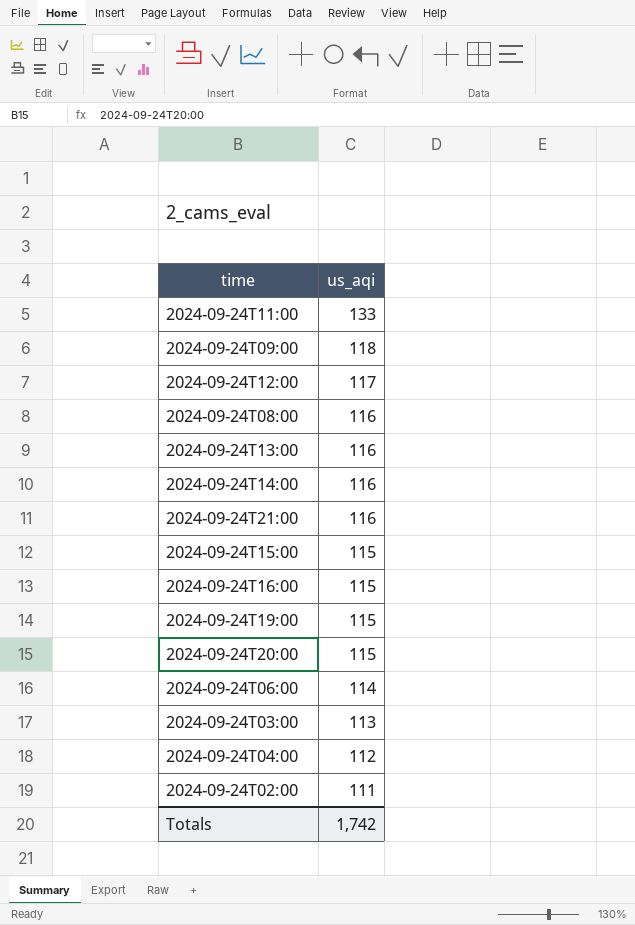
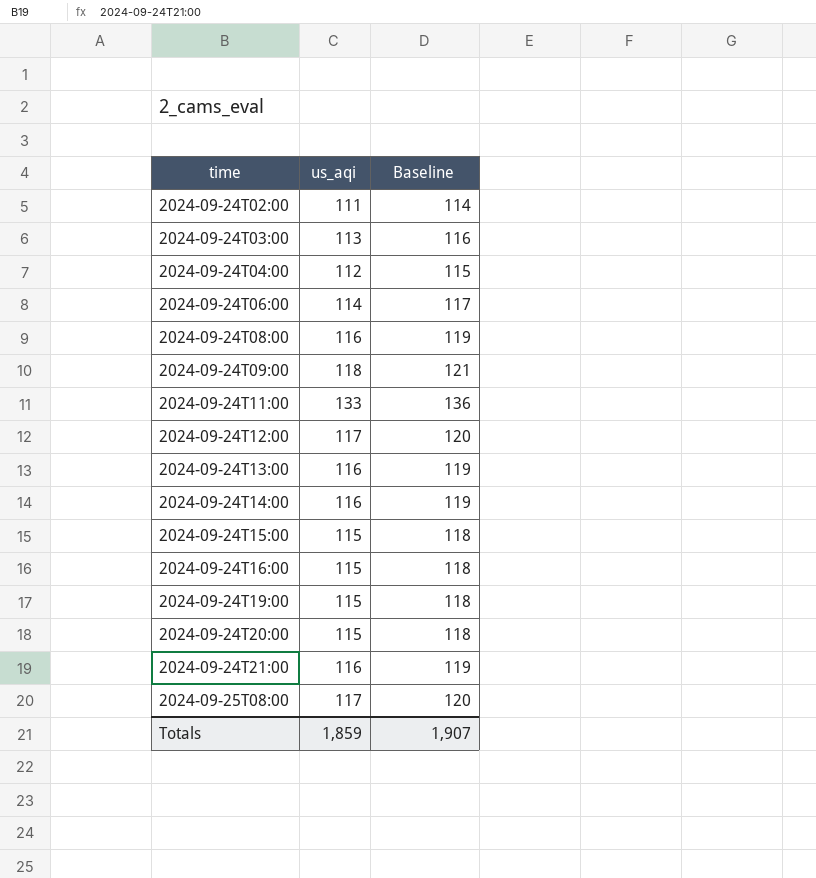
row order: us_aqi descending -> time ascending
column Baseline | formula: none -> [us_aqi] + 3
row 2024-09-25T08:00: none -> 117 | 120
Totals | us_aqi: 1,742 -> 1,859

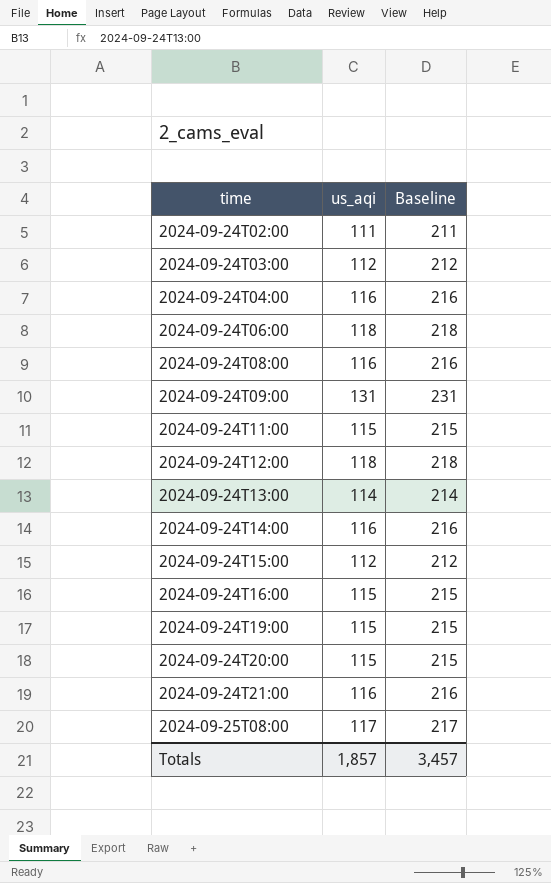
column Baseline | formula: [us_aqi] + 3 -> [us_aqi] + 100
2024-09-24T03:00 | us_aqi: 113 -> 112
2024-09-24T04:00 | us_aqi: 112 -> 116
2024-09-24T06:00 | us_aqi: 114 -> 118
2024-09-24T09:00 | us_aqi: 118 -> 131
2024-09-24T11:00 | us_aqi: 133 -> 115
2024-09-24T12:00 | us_aqi: 117 -> 118
2024-09-24T13:00 | us_aqi: 116 -> 114
2024-09-24T15:00 | us_aqi: 115 -> 112
Totals | us_aqi: 1,859 -> 1,857
Totals | Baseline: 1,907 -> 3,457

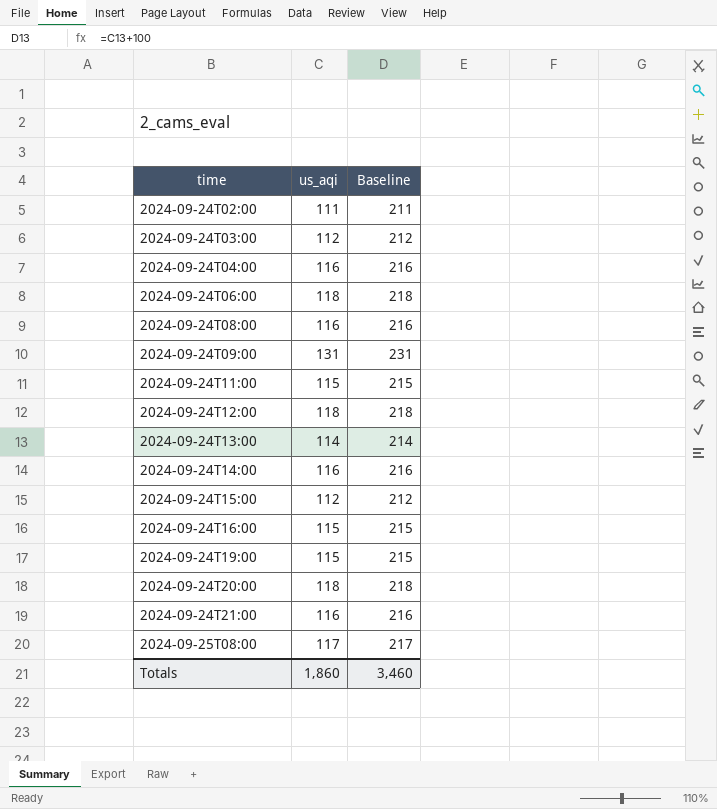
2024-09-24T20:00 | us_aqi: 115 -> 118
2024-09-24T20:00 | Baseline: 215 -> 218
Totals | us_aqi: 1,857 -> 1,860
Totals | Baseline: 3,457 -> 3,460

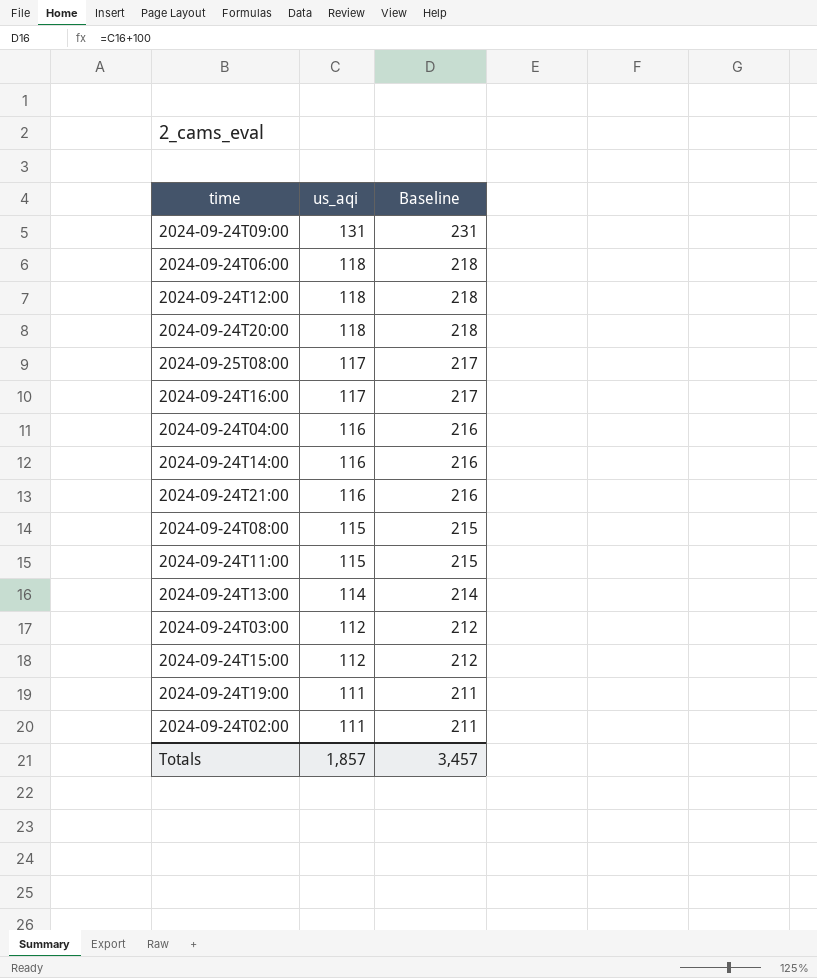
row order: time ascending -> us_aqi descending
2024-09-24T16:00 | us_aqi: 115 -> 117
2024-09-24T16:00 | Baseline: 215 -> 217
2024-09-24T08:00 | us_aqi: 116 -> 115
2024-09-24T08:00 | Baseline: 216 -> 215
2024-09-24T19:00 | us_aqi: 115 -> 111
2024-09-24T19:00 | Baseline: 215 -> 211
Totals | us_aqi: 1,860 -> 1,857
Totals | Baseline: 3,460 -> 3,457

